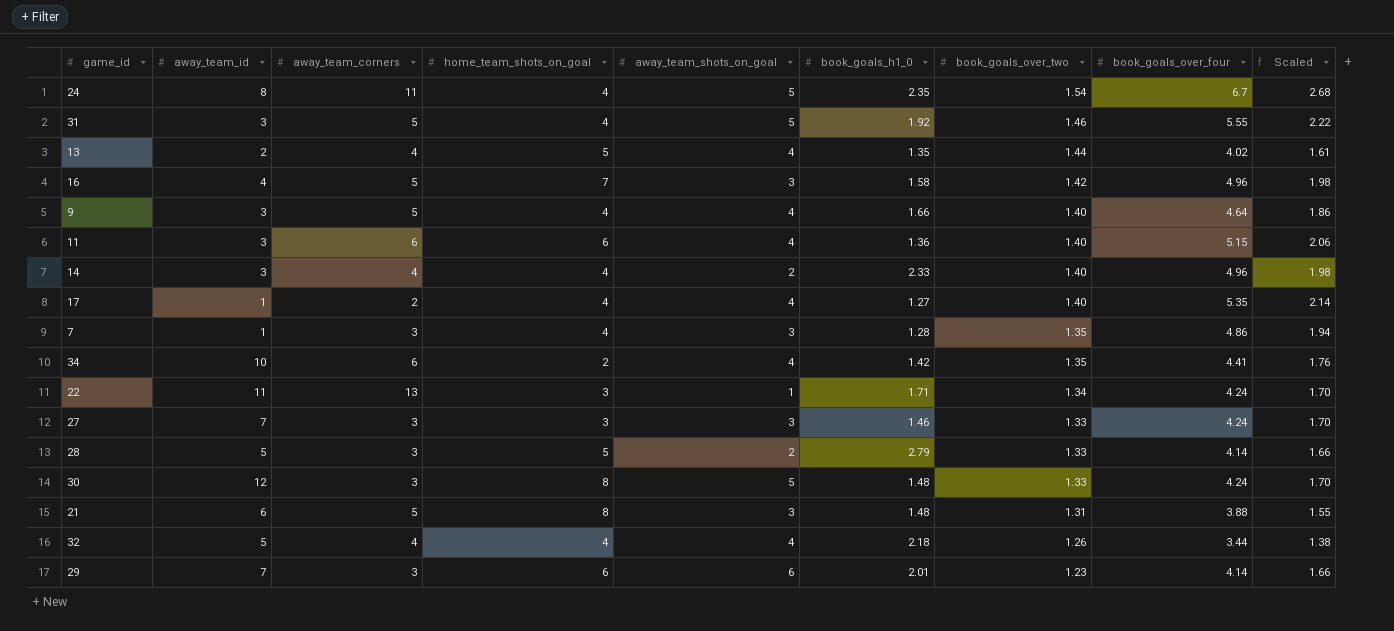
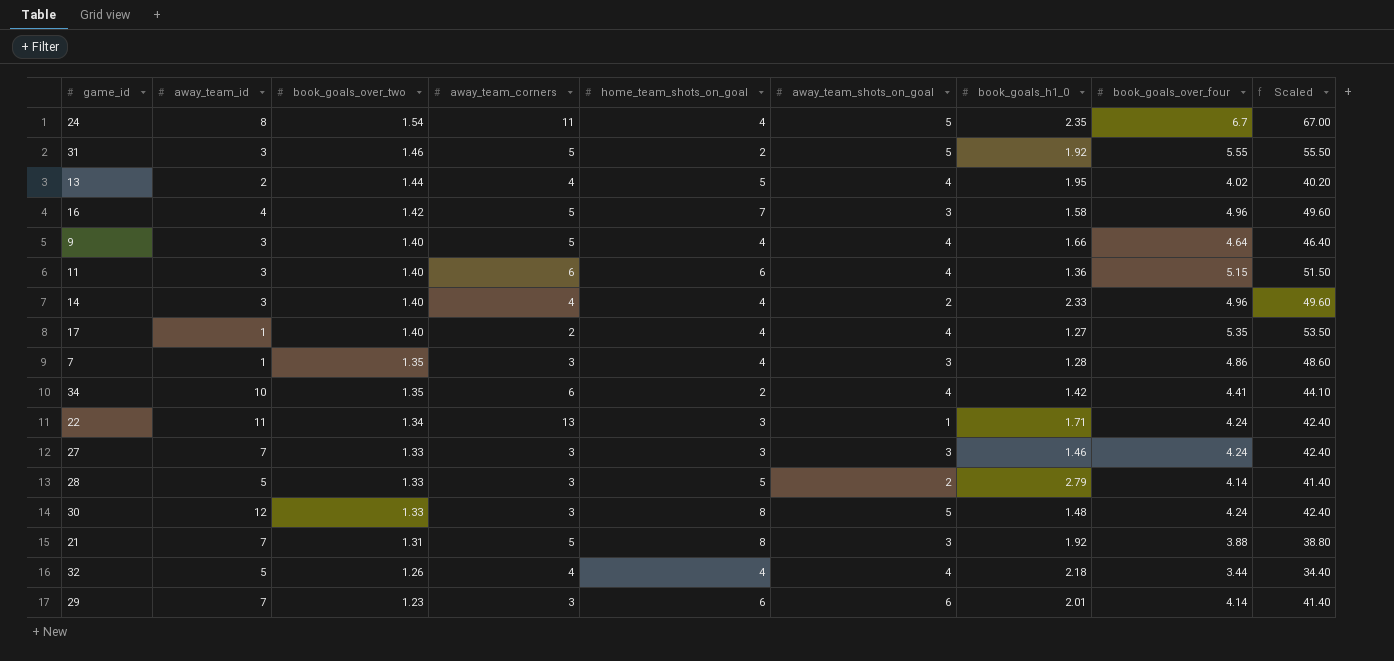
column book_goals_over_two | position: 7 -> 3
column Scaled | formula: [book_goals_over_four] * 0.4 -> [book_goals_over_four] * 10
31 | home_team_shots_on_goal: 4 -> 2
13 | book_goals_h1_0: 1.35 -> 1.95
21 | away_team_id: 6 -> 7
21 | book_goals_h1_0: 1.48 -> 1.92

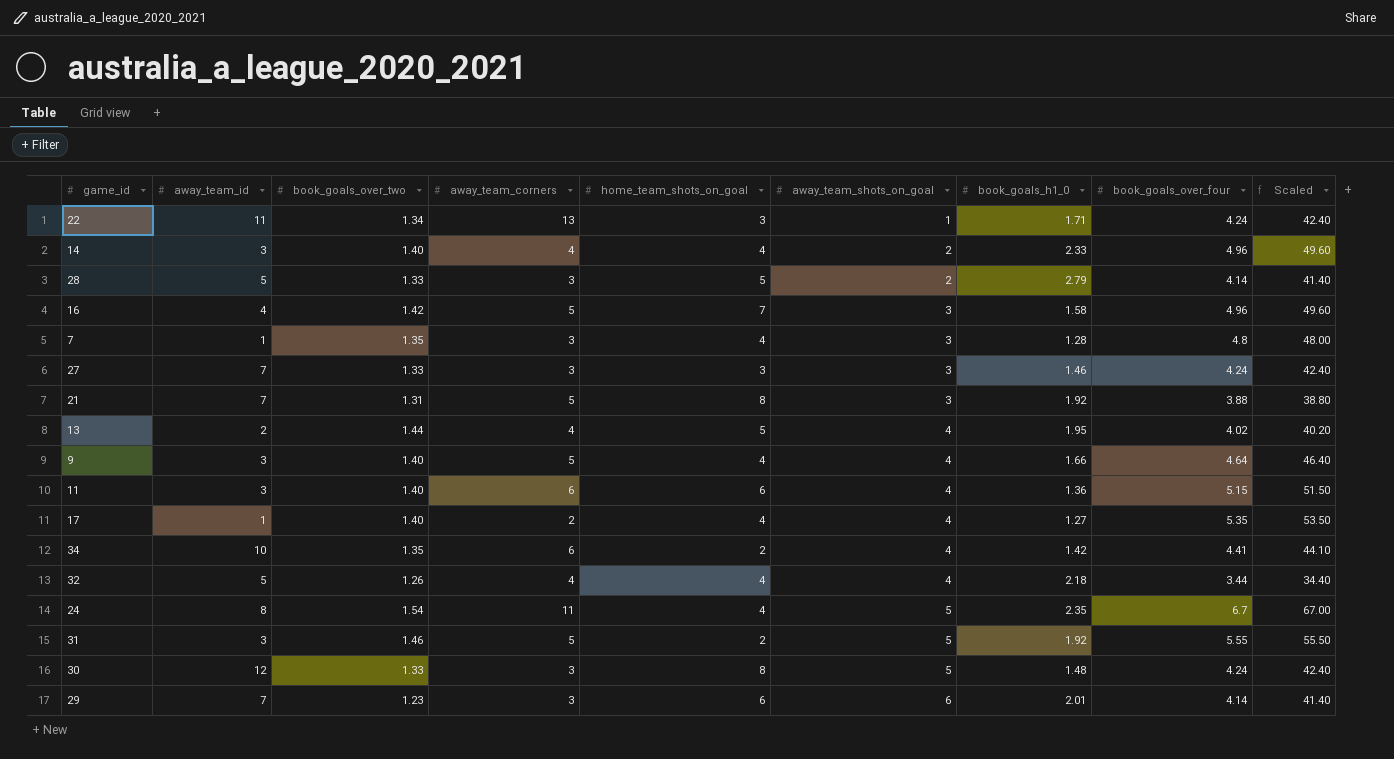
row order: book_goals_over_two descending -> away_team_shots_on_goal ascending
7 | book_goals_over_four: 4.86 -> 4.8
7 | Scaled: 48.60 -> 48.00

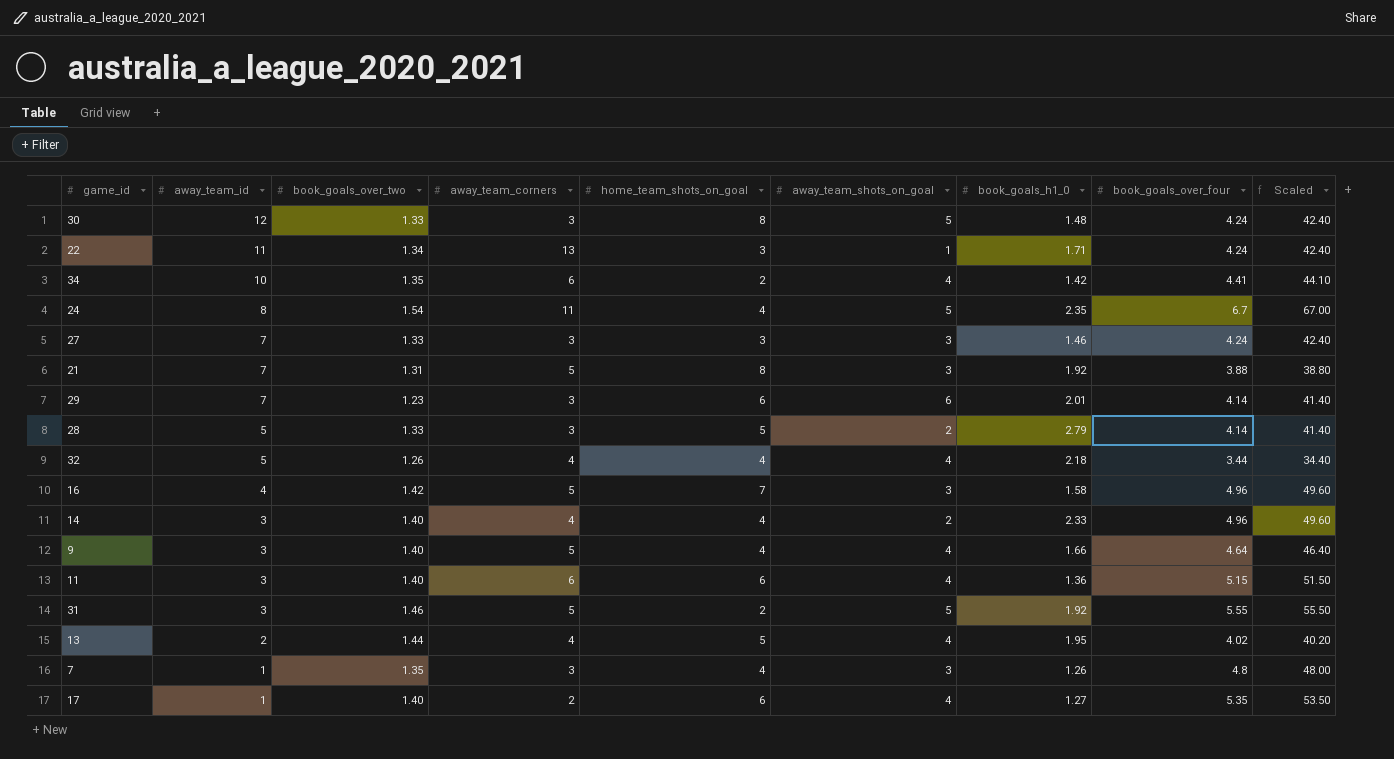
row order: away_team_shots_on_goal ascending -> away_team_id descending
7 | book_goals_h1_0: 1.28 -> 1.26
17 | home_team_shots_on_goal: 4 -> 6

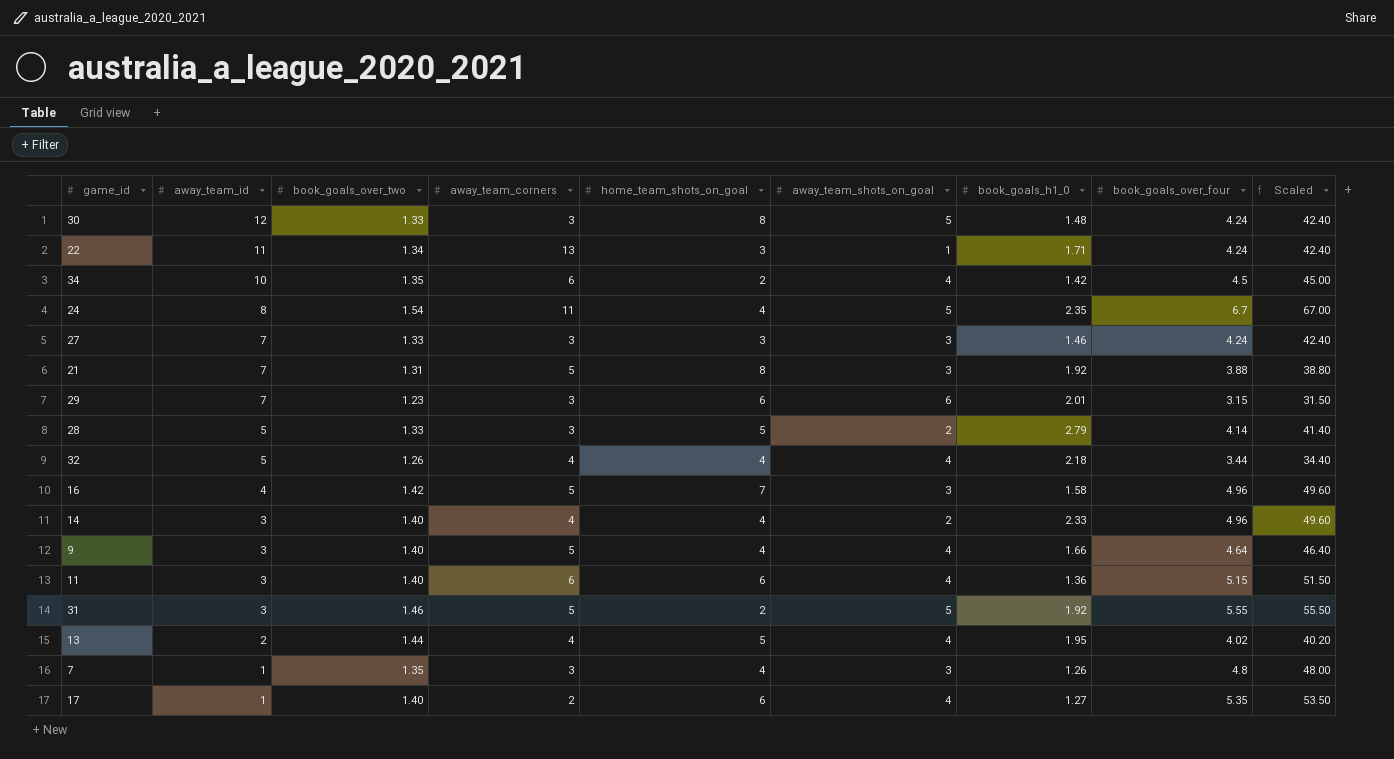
34 | book_goals_over_four: 4.41 -> 4.5
34 | Scaled: 44.10 -> 45.00
29 | book_goals_over_four: 4.14 -> 3.15
29 | Scaled: 41.40 -> 31.50

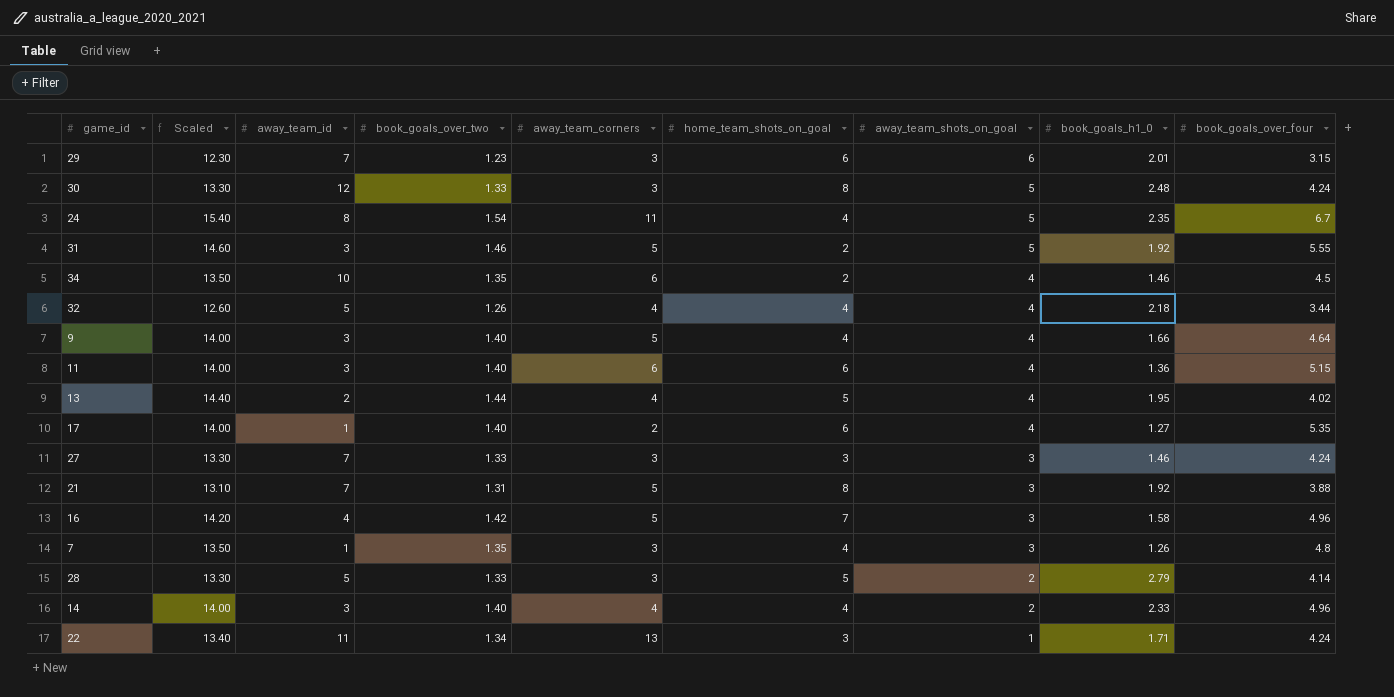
row order: away_team_id descending -> away_team_shots_on_goal descending
column Scaled | formula: [book_goals_over_four] * 10 -> [book_goals_over_two] * 10
column Scaled | position: 9 -> 2
30 | book_goals_h1_0: 1.48 -> 2.48
34 | book_goals_h1_0: 1.42 -> 1.46

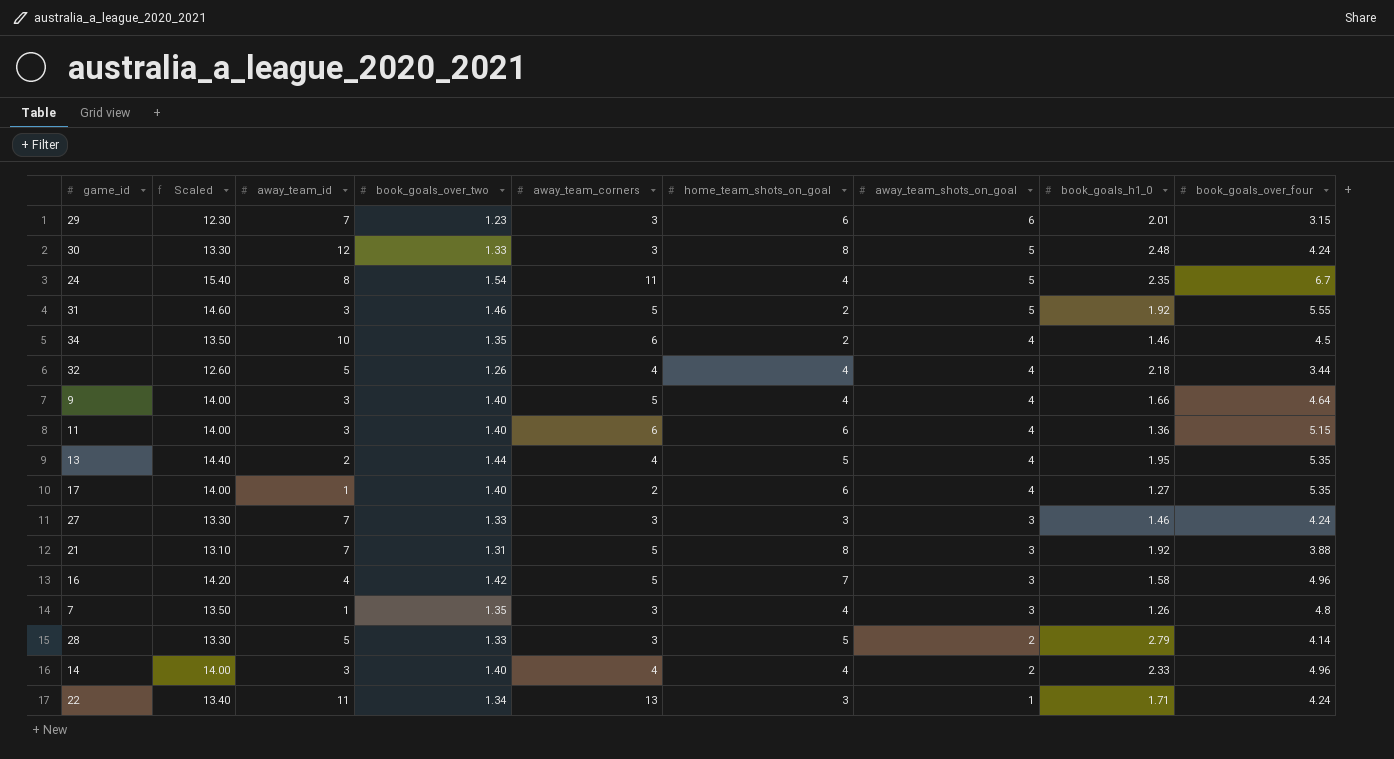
13 | book_goals_over_four: 4.02 -> 5.35

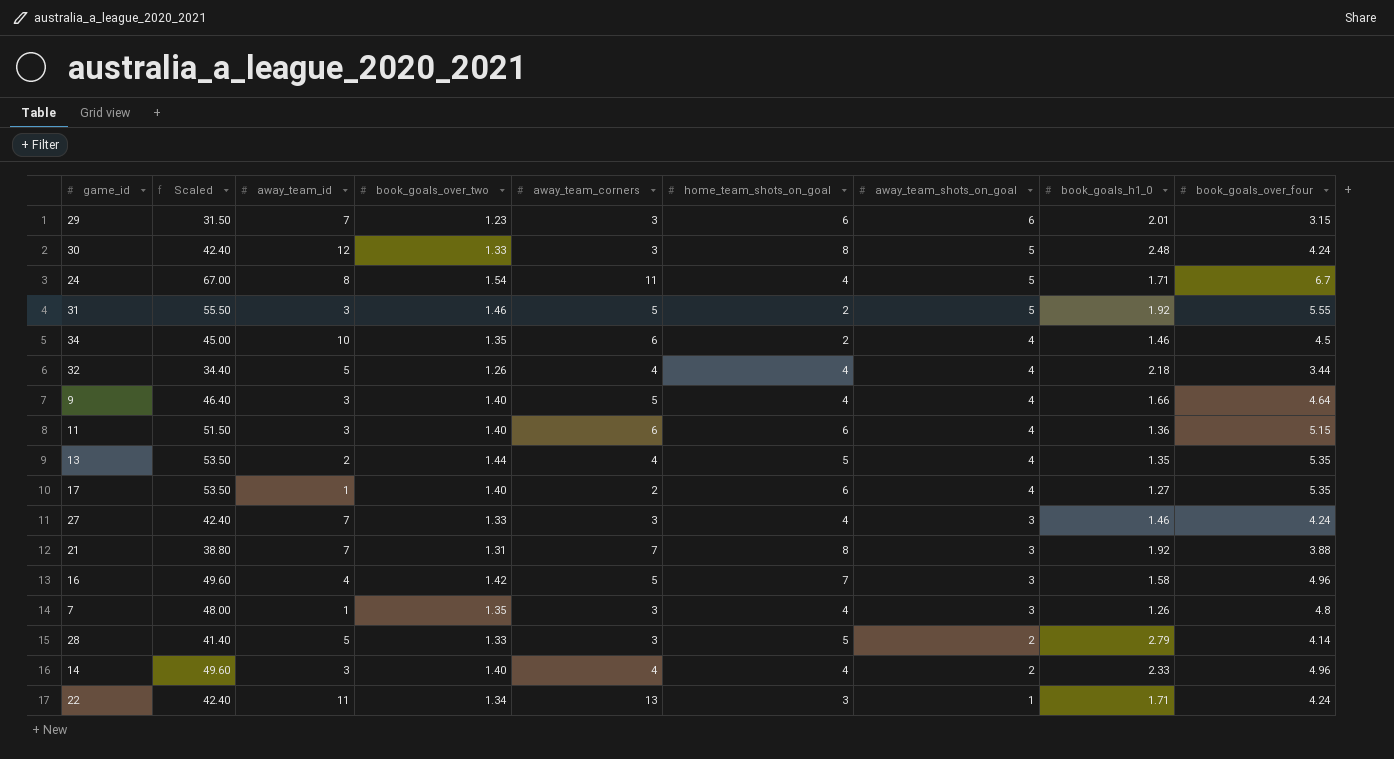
column Scaled | formula: [book_goals_over_two] * 10 -> [book_goals_over_four] * 10
24 | book_goals_h1_0: 2.35 -> 1.71
13 | book_goals_h1_0: 1.95 -> 1.35
27 | home_team_shots_on_goal: 3 -> 4
21 | away_team_corners: 5 -> 7

